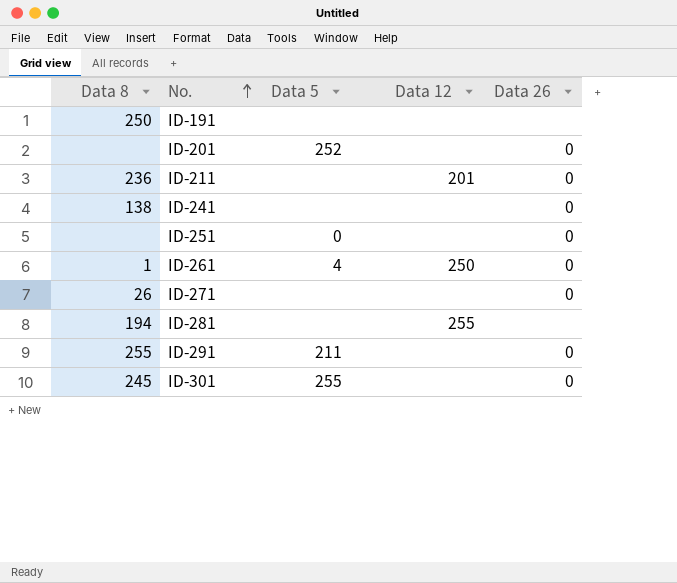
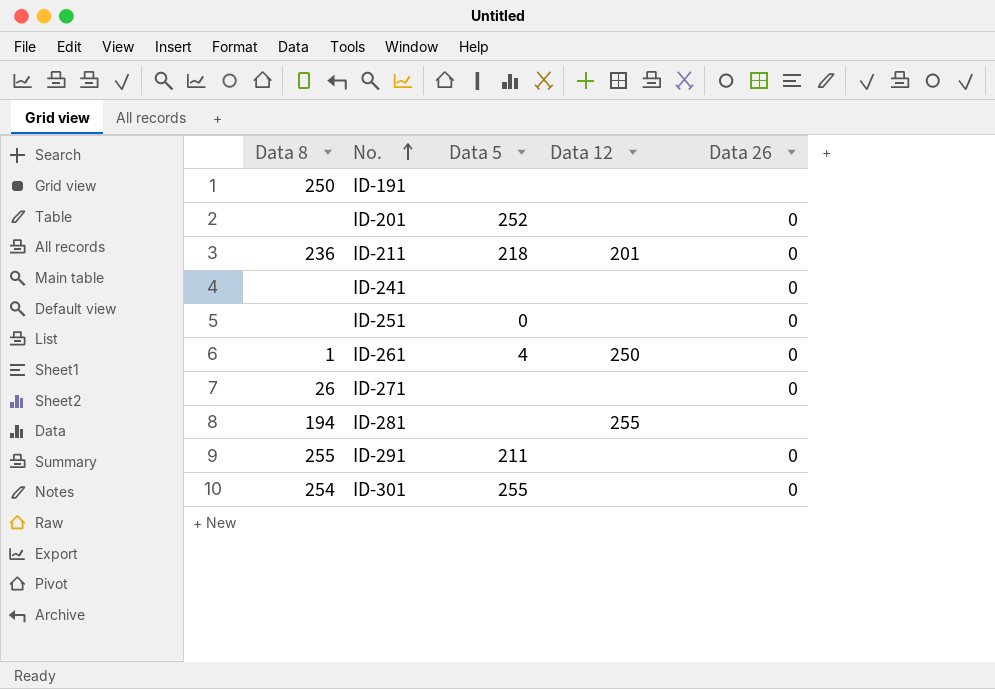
ID-211 | Data 5: none -> 218
ID-241 | Data 8: 138 -> none
ID-301 | Data 8: 245 -> 254

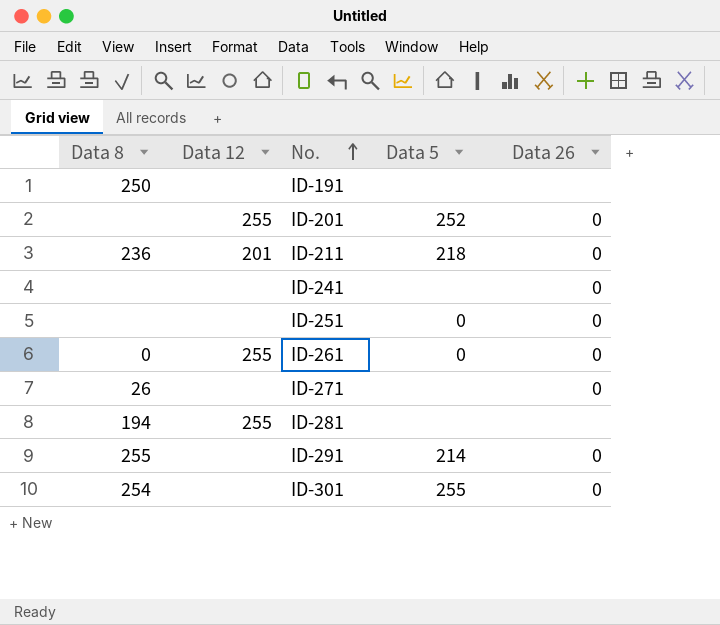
column Data 12 | position: 4 -> 2
ID-201 | Data 12: none -> 255
ID-261 | Data 8: 1 -> 0
ID-261 | Data 12: 250 -> 255
ID-261 | Data 5: 4 -> 0
ID-291 | Data 5: 211 -> 214

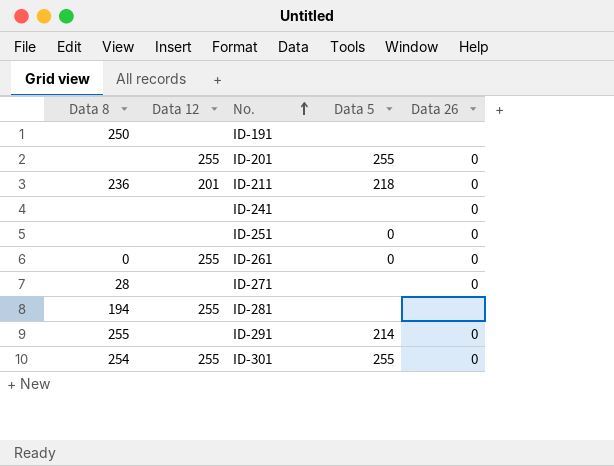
ID-201 | Data 5: 252 -> 255
ID-271 | Data 8: 26 -> 28
ID-301 | Data 12: none -> 255

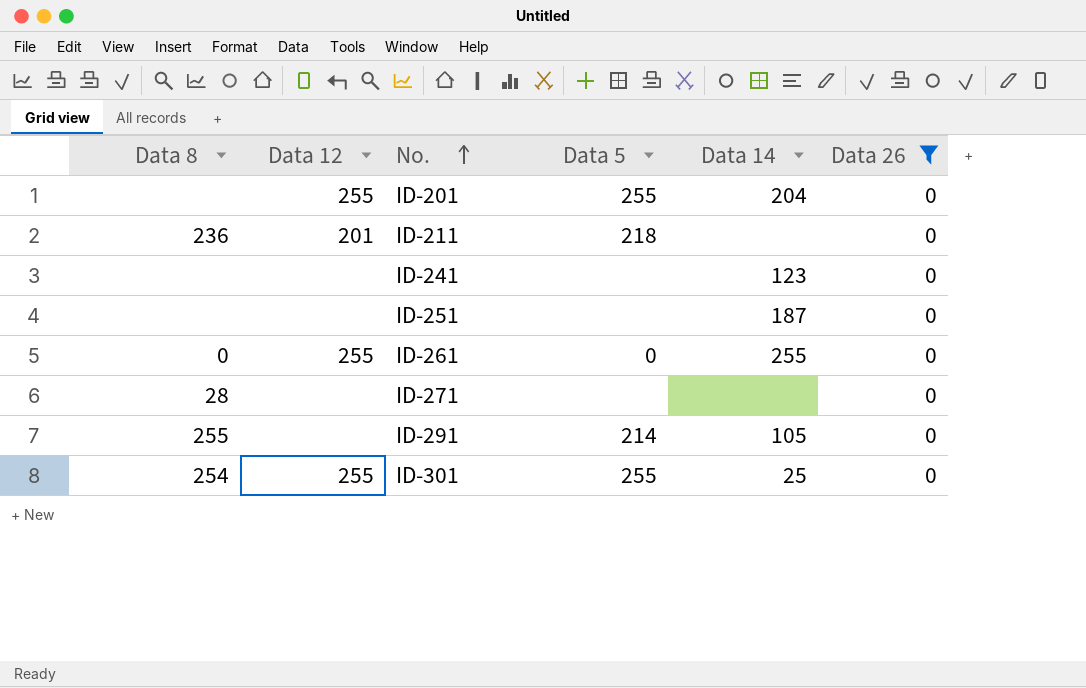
filter: none -> Data 26 = 0
column Data 14 | position: none -> 5
ID-251 | Data 5: 0 -> none

